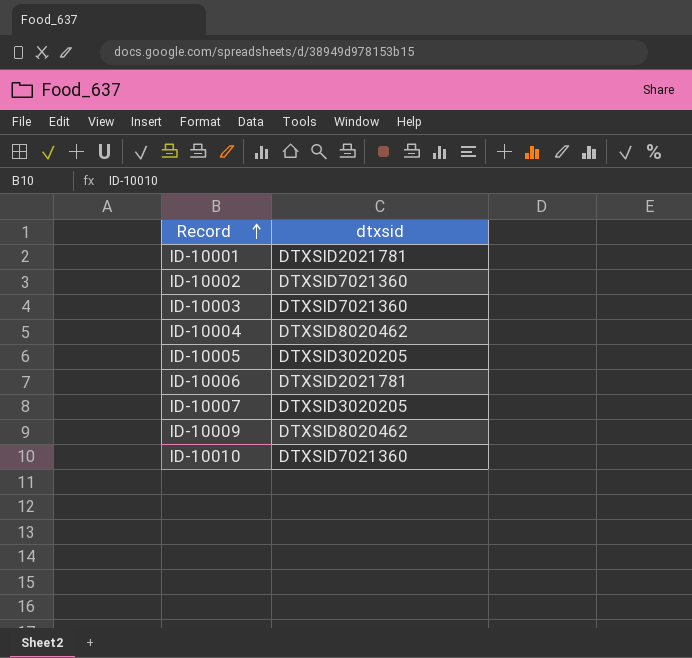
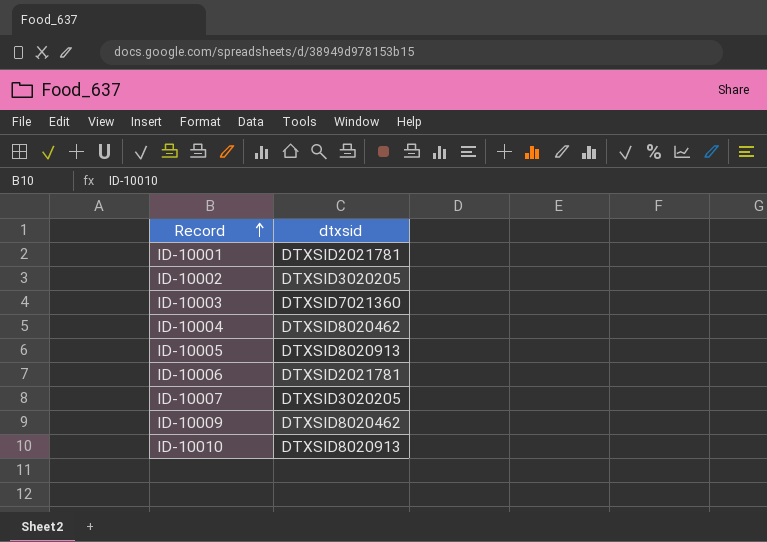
ID-10002 | dtxsid: DTXSID7021360 -> DTXSID3020205
ID-10005 | dtxsid: DTXSID3020205 -> DTXSID8020913
ID-10010 | dtxsid: DTXSID7021360 -> DTXSID8020913

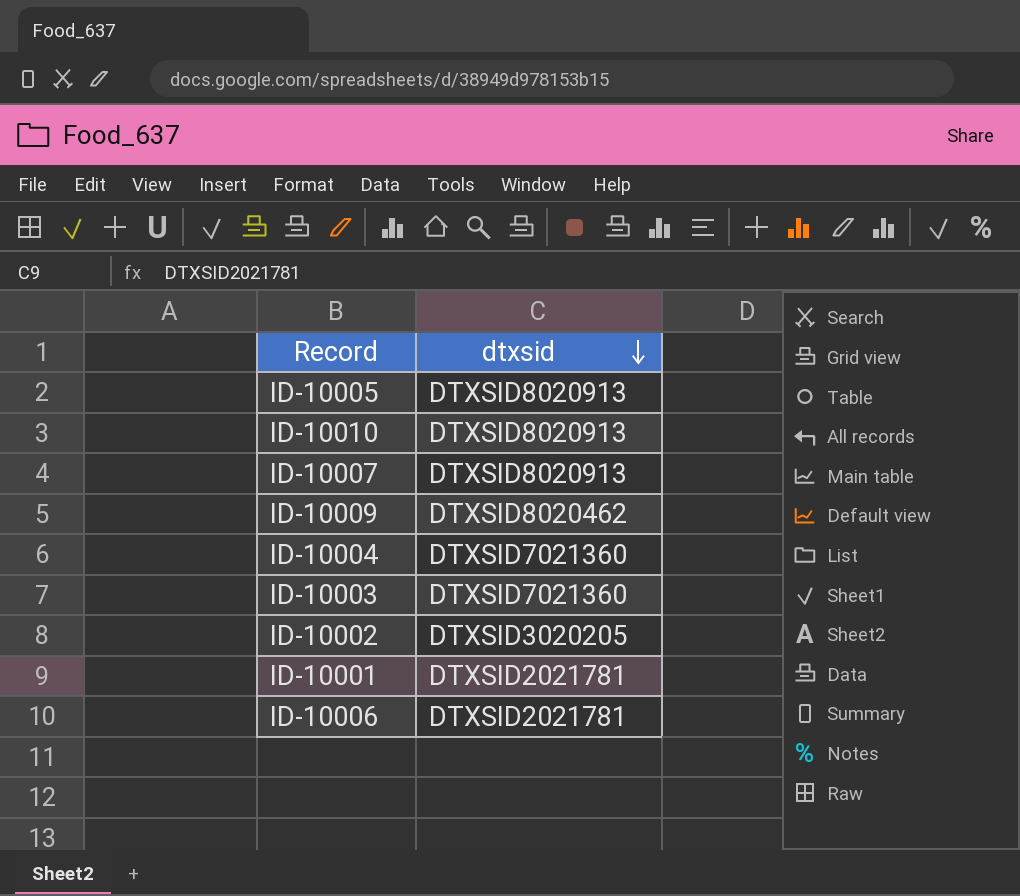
row order: Record ascending -> dtxsid descending
ID-10007 | dtxsid: DTXSID3020205 -> DTXSID8020913
ID-10004 | dtxsid: DTXSID8020462 -> DTXSID7021360

